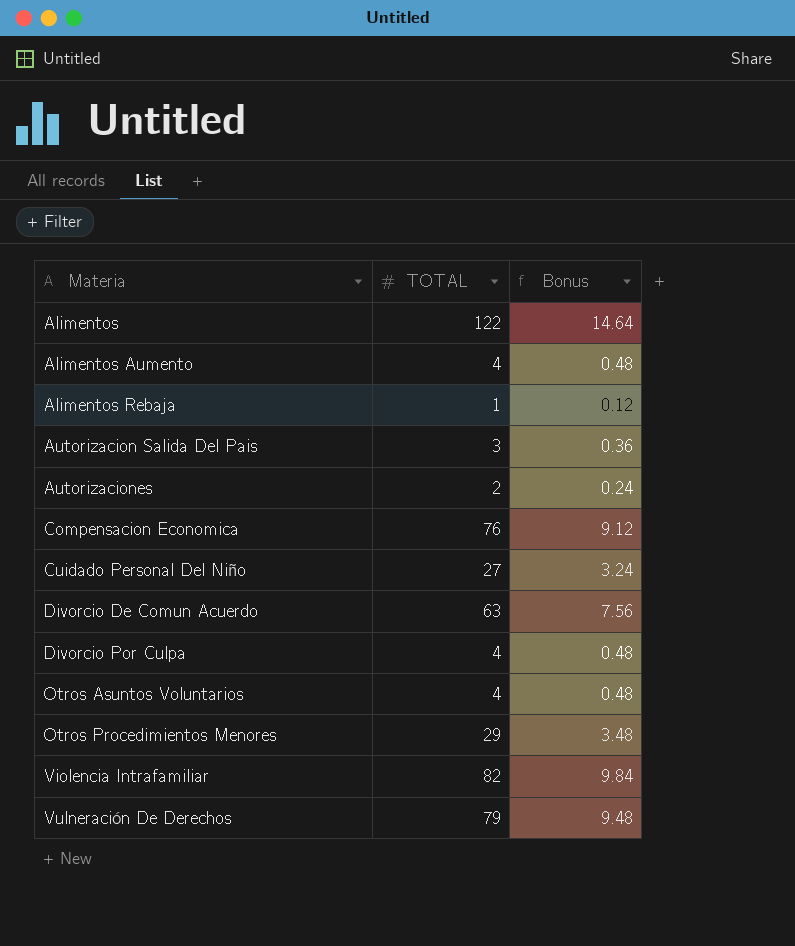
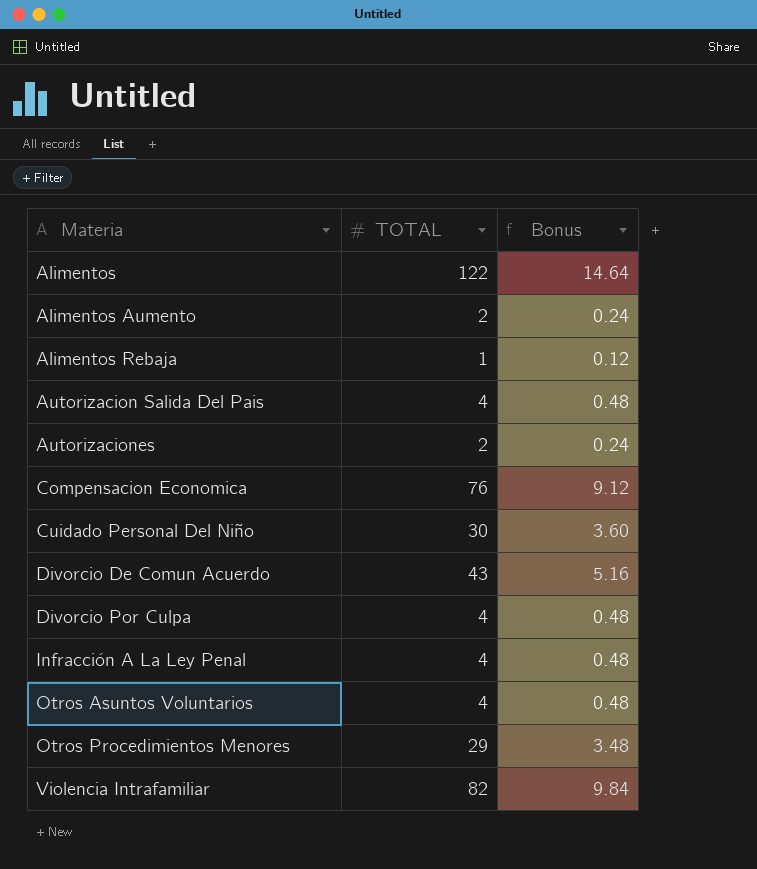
row Vulneración De Derechos: 79 | 9.48 -> none
Alimentos Aumento | TOTAL: 4 -> 2
Alimentos Aumento | Bonus: 0.48 -> 0.24
Autorizacion Salida Del Pais | TOTAL: 3 -> 4
Autorizacion Salida Del Pais | Bonus: 0.36 -> 0.48
Cuidado Personal Del Niño | TOTAL: 27 -> 30
Cuidado Personal Del Niño | Bonus: 3.24 -> 3.60
Divorcio De Comun Acuerdo | TOTAL: 63 -> 43
Divorcio De Comun Acuerdo | Bonus: 7.56 -> 5.16
row Infracción A La Ley Penal: none -> 4 | 0.48

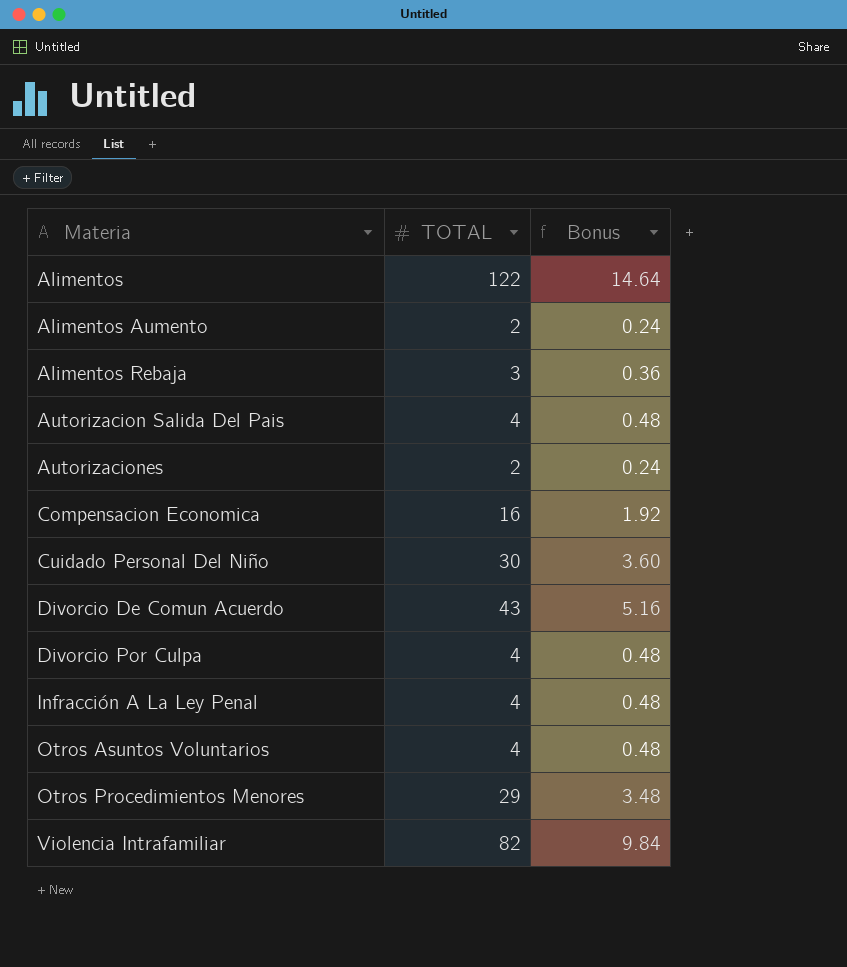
Alimentos Rebaja | TOTAL: 1 -> 3
Alimentos Rebaja | Bonus: 0.12 -> 0.36
Compensacion Economica | TOTAL: 76 -> 16
Compensacion Economica | Bonus: 9.12 -> 1.92

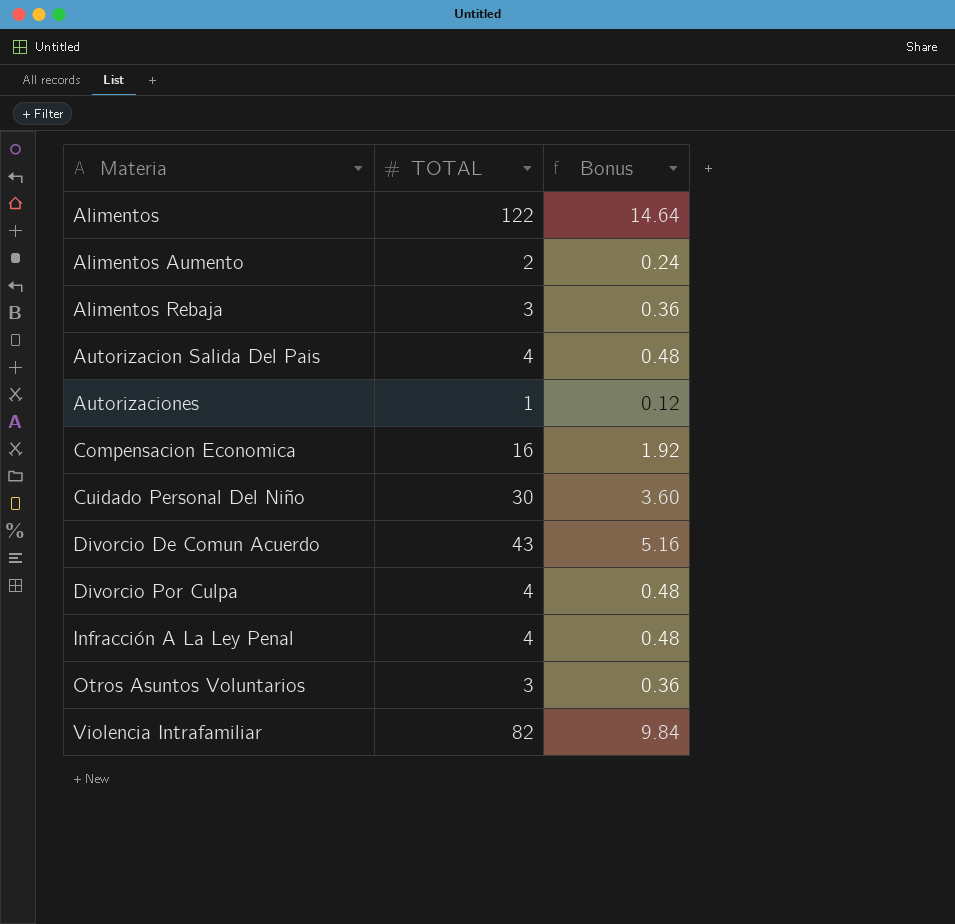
row Otros Procedimientos Menores: 29 | 3.48 -> none
Autorizaciones | TOTAL: 2 -> 1
Autorizaciones | Bonus: 0.24 -> 0.12
Otros Asuntos Voluntarios | TOTAL: 4 -> 3
Otros Asuntos Voluntarios | Bonus: 0.48 -> 0.36

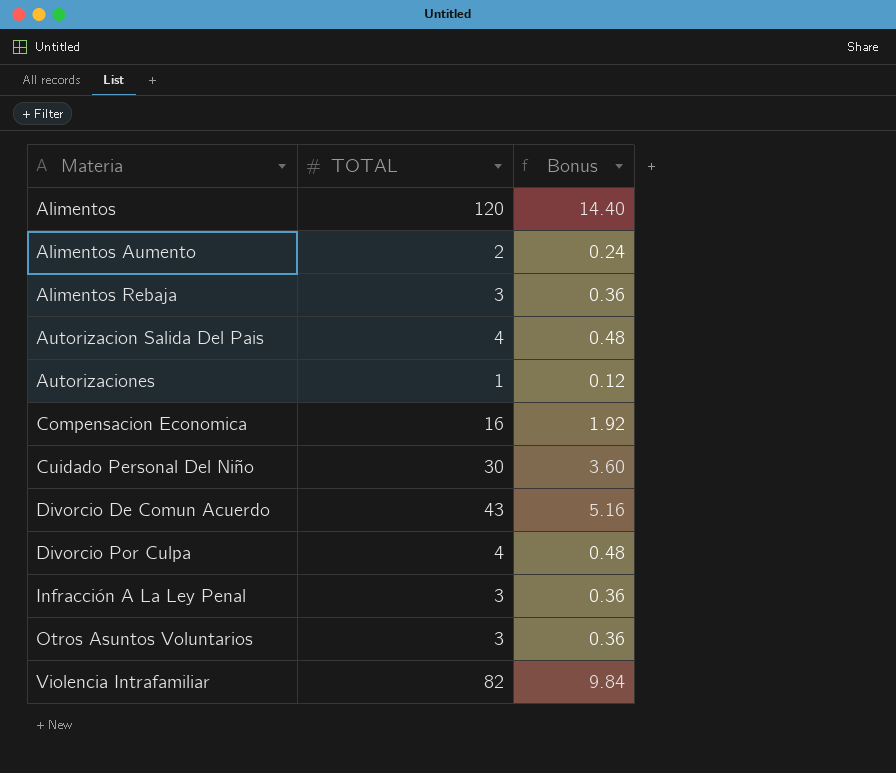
Alimentos | TOTAL: 122 -> 120
Alimentos | Bonus: 14.64 -> 14.40
Infracción A La Ley Penal | TOTAL: 4 -> 3
Infracción A La Ley Penal | Bonus: 0.48 -> 0.36

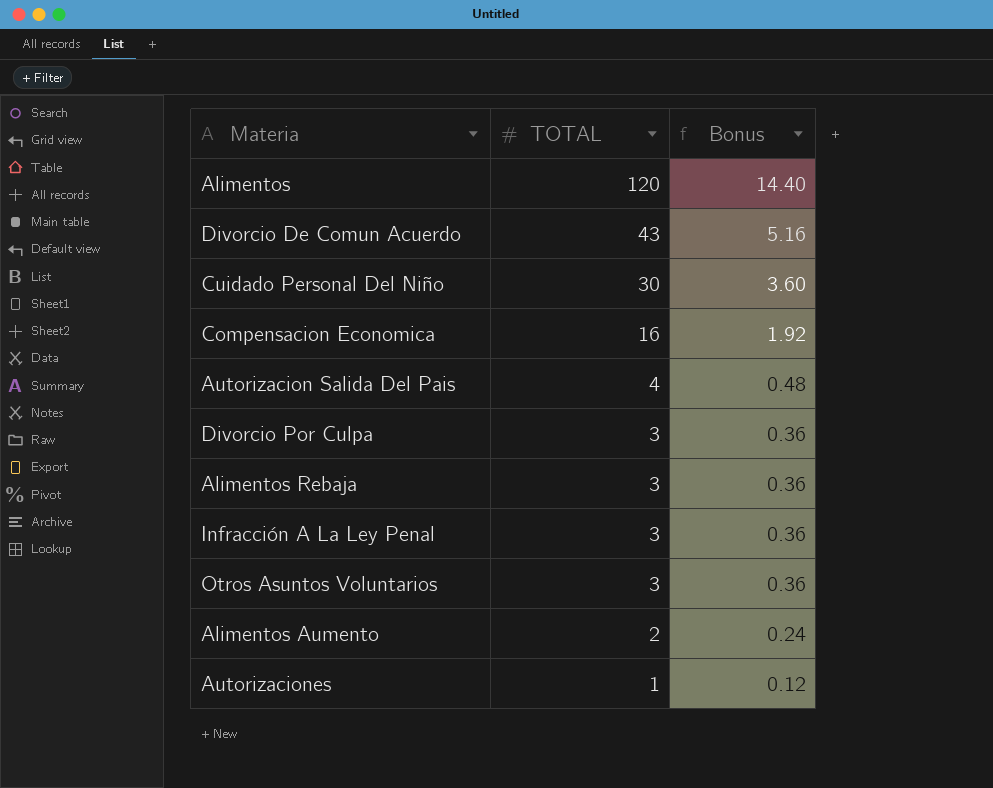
row order: Materia ascending -> TOTAL descending
row Violencia Intrafamiliar: 82 | 9.84 -> none
Divorcio Por Culpa | TOTAL: 4 -> 3
Divorcio Por Culpa | Bonus: 0.48 -> 0.36

